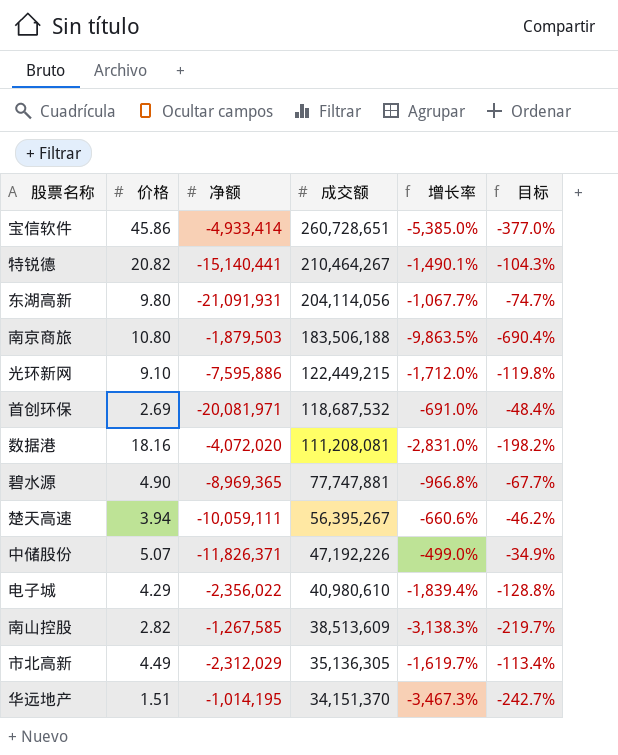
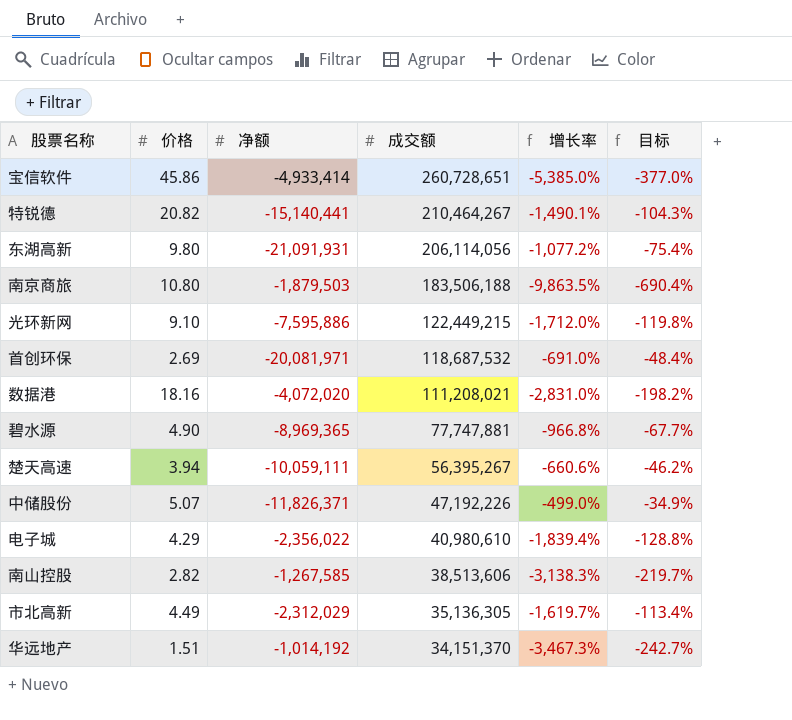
东湖高新 | 成交额: 204,114,056 -> 206,114,056
东湖高新 | 增长率: -1,067.7% -> -1,077.2%
东湖高新 | 目标: -74.7% -> -75.4%
数据港 | 成交额: 111,208,081 -> 111,208,021
南山控股 | 成交额: 38,513,609 -> 38,513,606
华远地产 | 净额: -1,014,195 -> -1,014,192

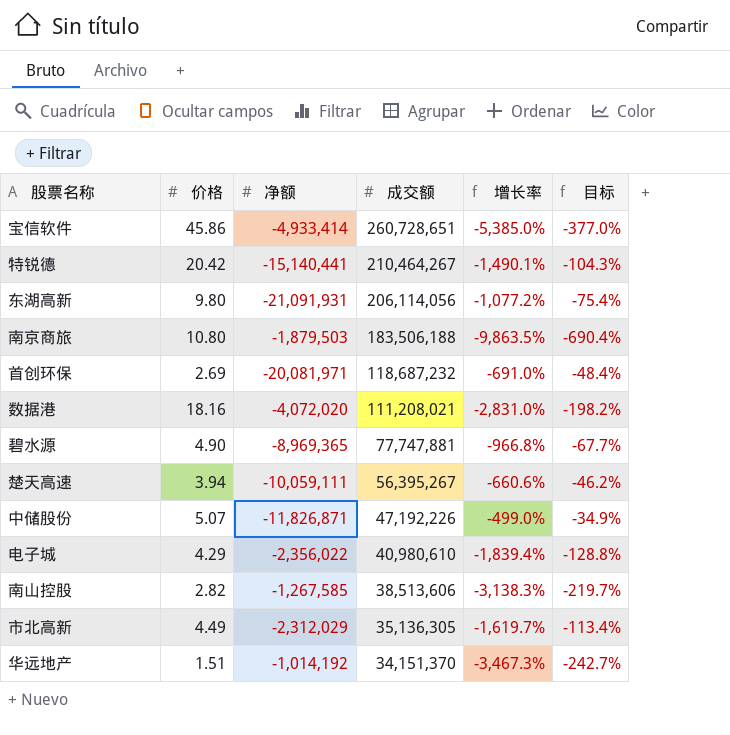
row 光环新网: 9.10 | -7,595,886 | 122,449,215 | -1,712.0% | -119.8% -> none
特锐德 | 价格: 20.82 -> 20.42
首创环保 | 成交额: 118,687,532 -> 118,687,232
中储股份 | 净额: -11,826,371 -> -11,826,871

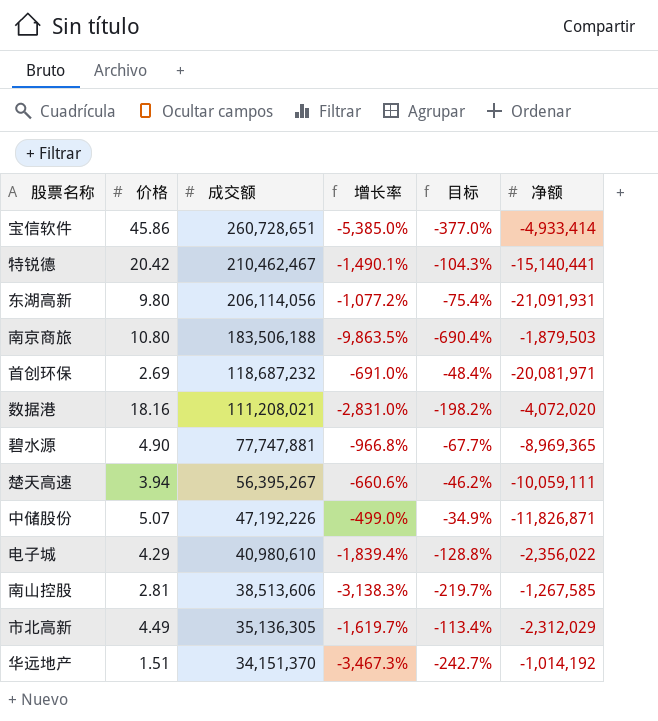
column 净额 | position: 3 -> 6
特锐德 | 成交额: 210,464,267 -> 210,462,467
南山控股 | 价格: 2.82 -> 2.81

